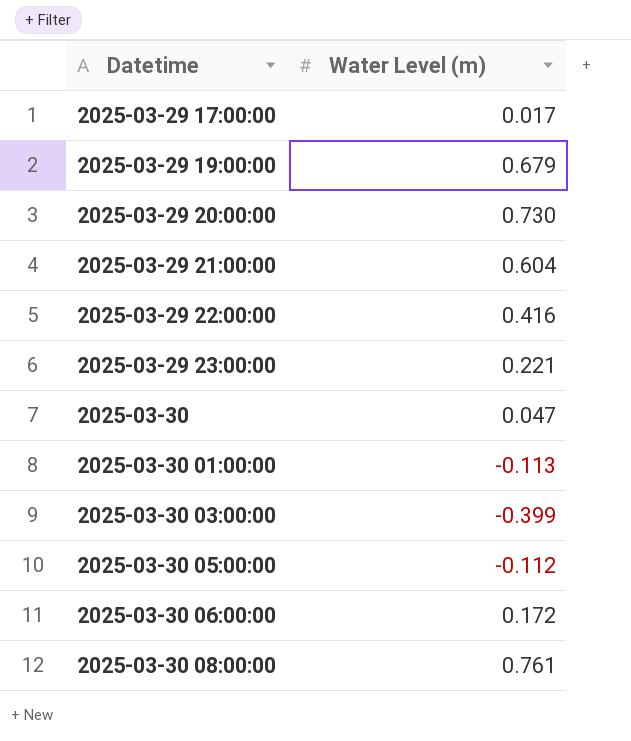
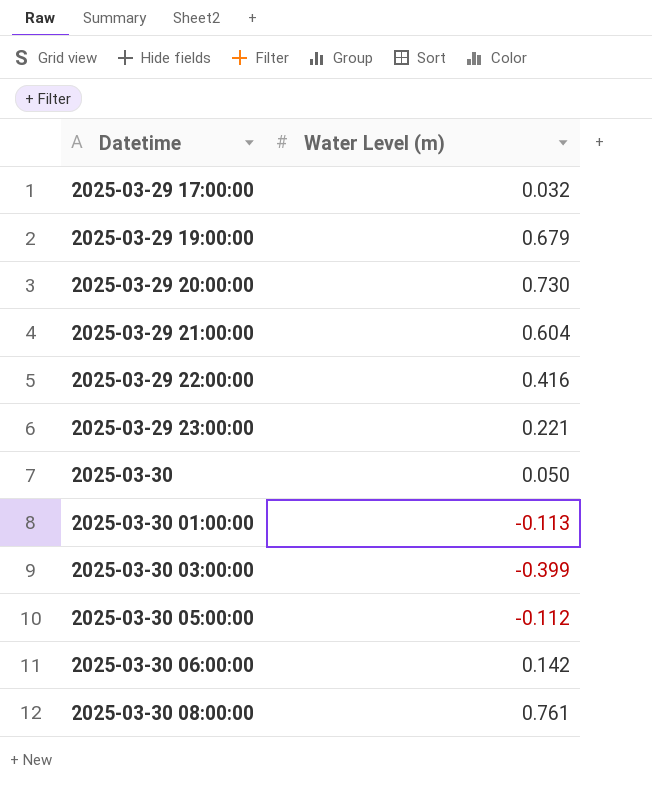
2025-03-29 17:00:00 | Water Level (m): 0.017 -> 0.032
2025-03-30 | Water Level (m): 0.047 -> 0.050
2025-03-30 06:00:00 | Water Level (m): 0.172 -> 0.142

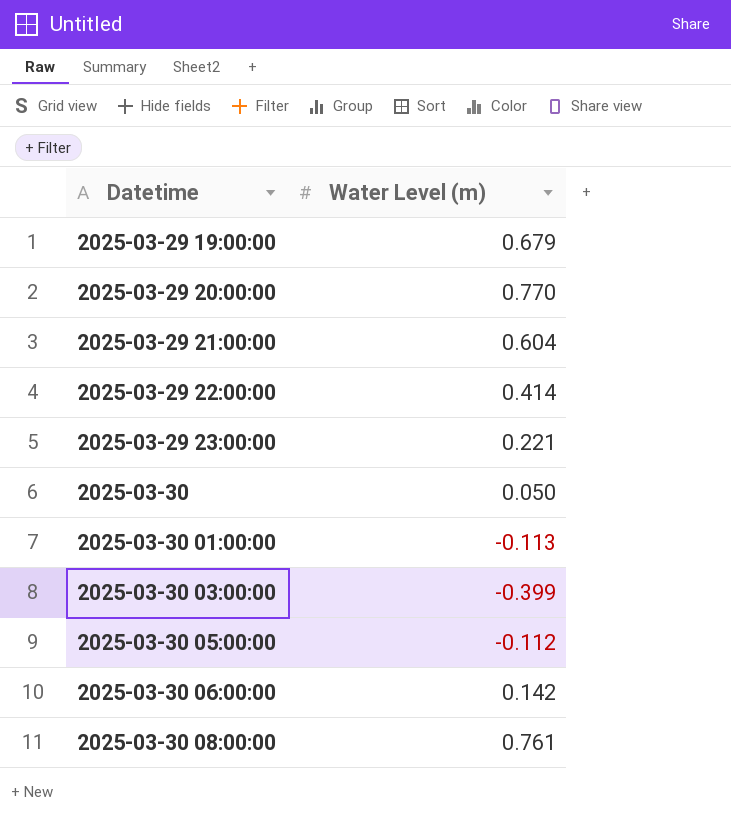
row 2025-03-29 17:00:00: 0.032 -> none
2025-03-29 20:00:00 | Water Level (m): 0.730 -> 0.770
2025-03-29 22:00:00 | Water Level (m): 0.416 -> 0.414

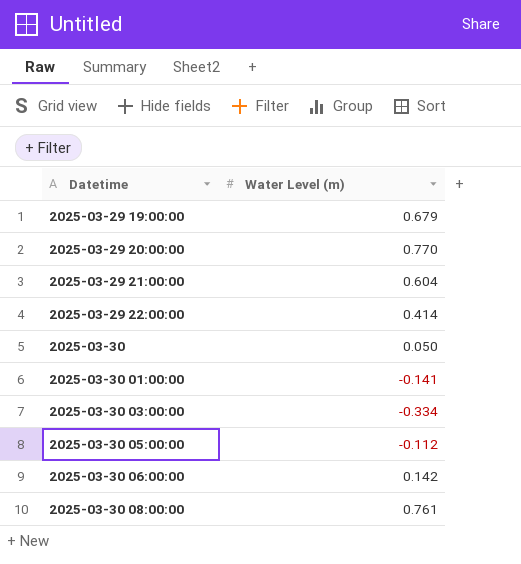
row 2025-03-29 23:00:00: 0.221 -> none
2025-03-30 01:00:00 | Water Level (m): -0.113 -> -0.141
2025-03-30 03:00:00 | Water Level (m): -0.399 -> -0.334

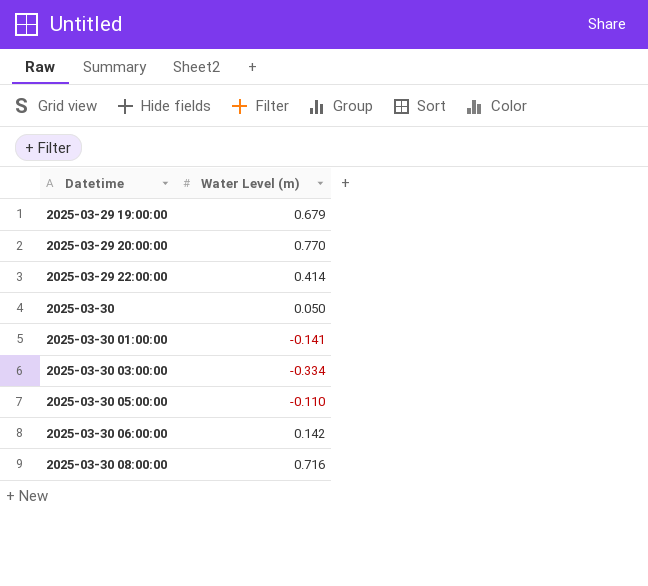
row 2025-03-29 21:00:00: 0.604 -> none
2025-03-30 05:00:00 | Water Level (m): -0.112 -> -0.110
2025-03-30 08:00:00 | Water Level (m): 0.761 -> 0.716

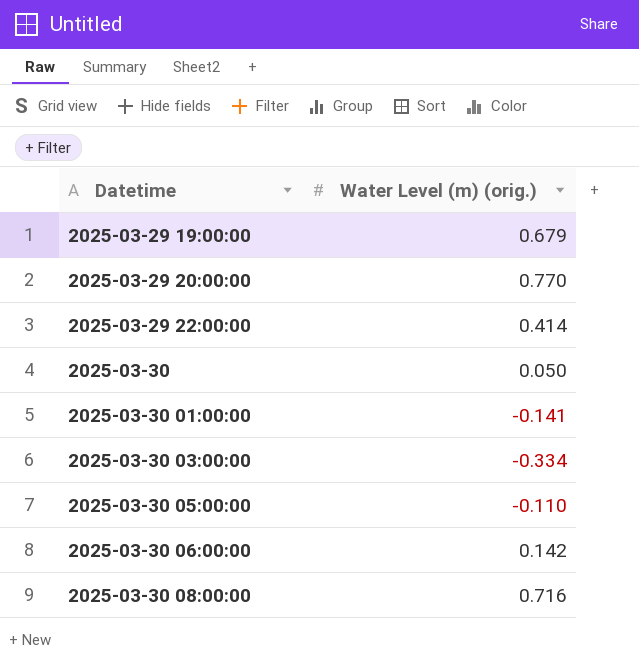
column name: Water Level (m) -> Water Level (m) (orig.)

